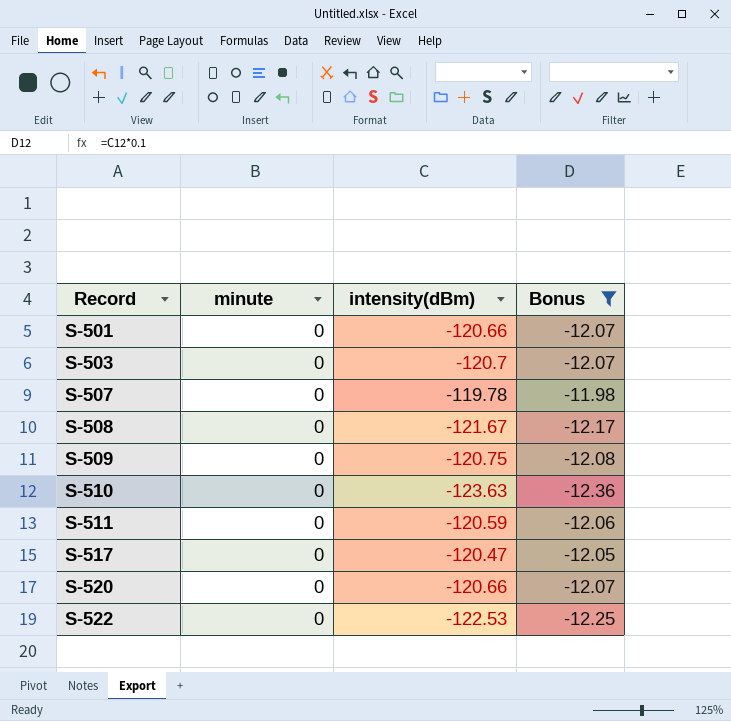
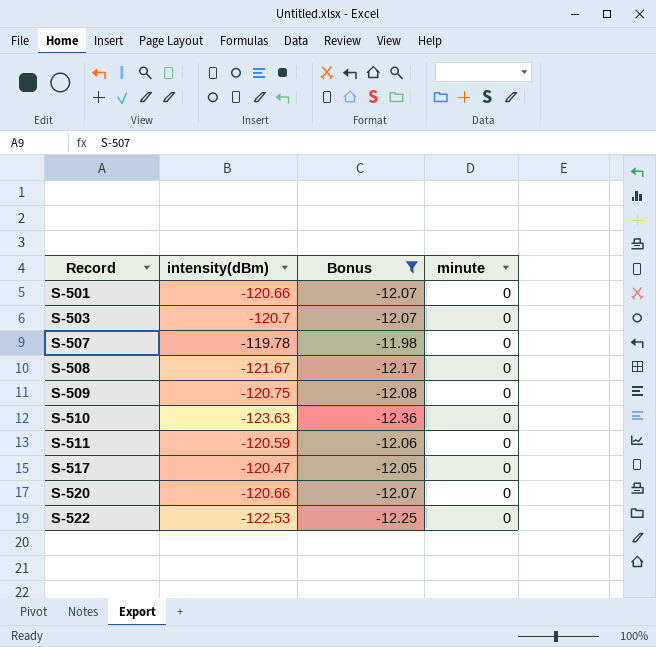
column minute | position: 2 -> 4

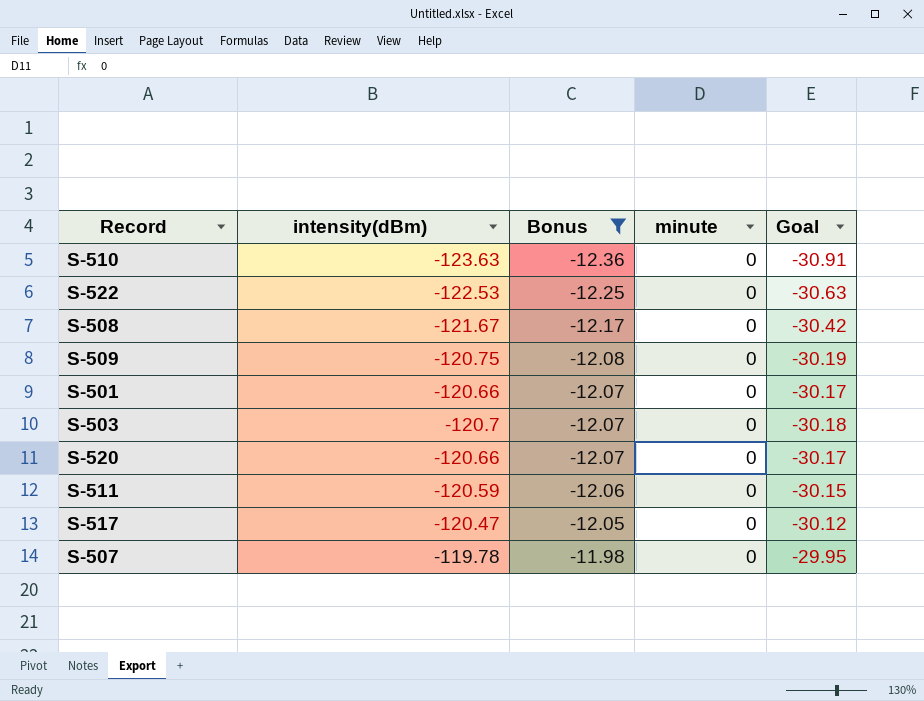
row order: Record ascending -> Bonus ascending
column Goal | formula: none -> [intensity(dBm)] * 0.25

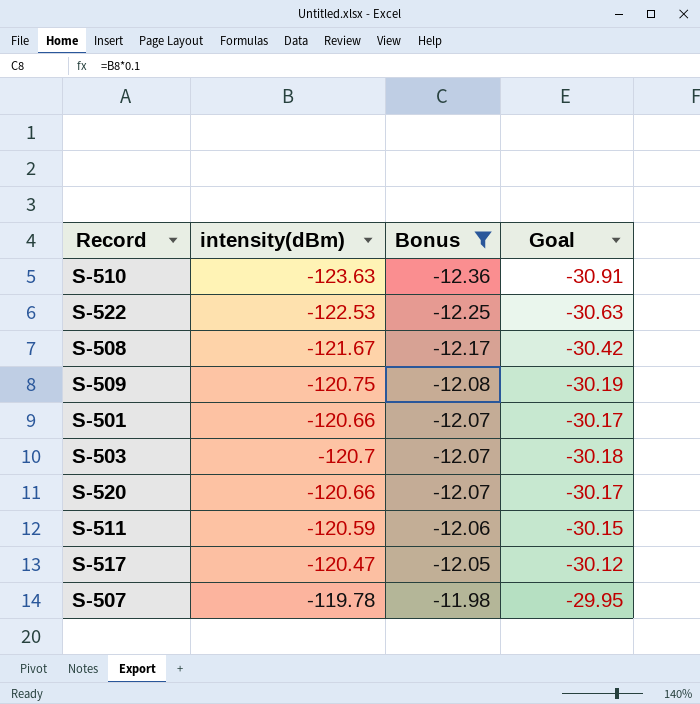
column minute | position: 4 -> none

